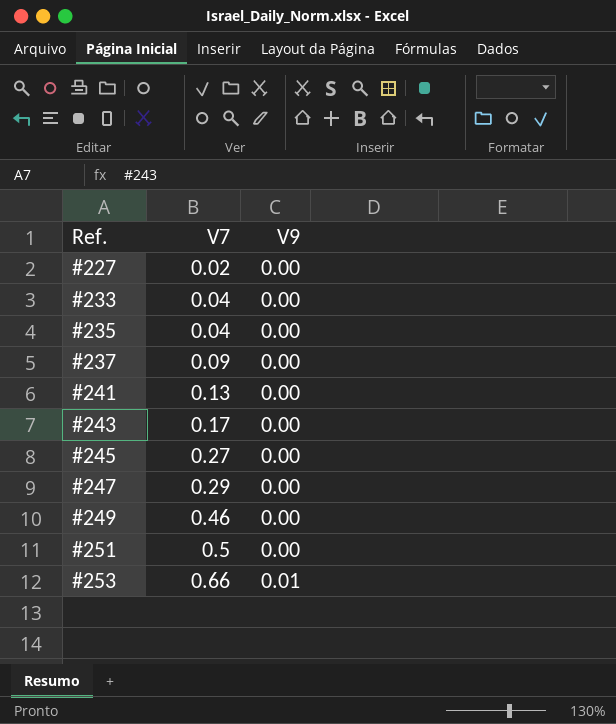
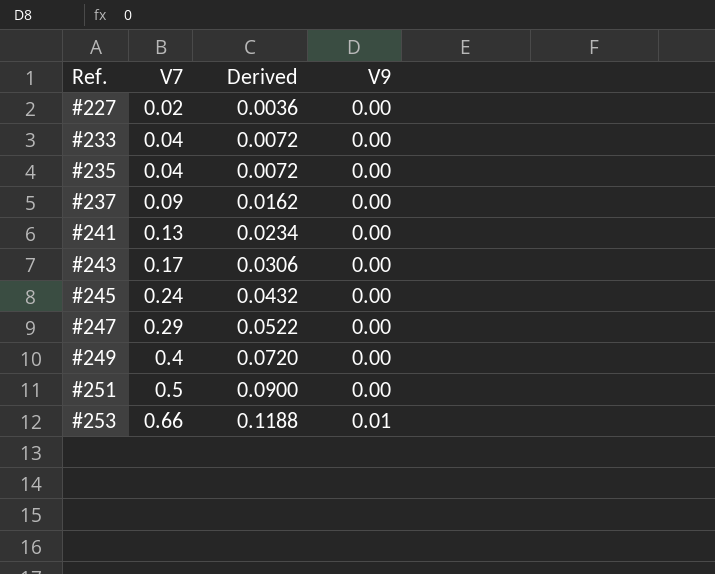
column Derived | formula: none -> [V7] * 0.18
#245 | V7: 0.27 -> 0.24
#249 | V7: 0.46 -> 0.4

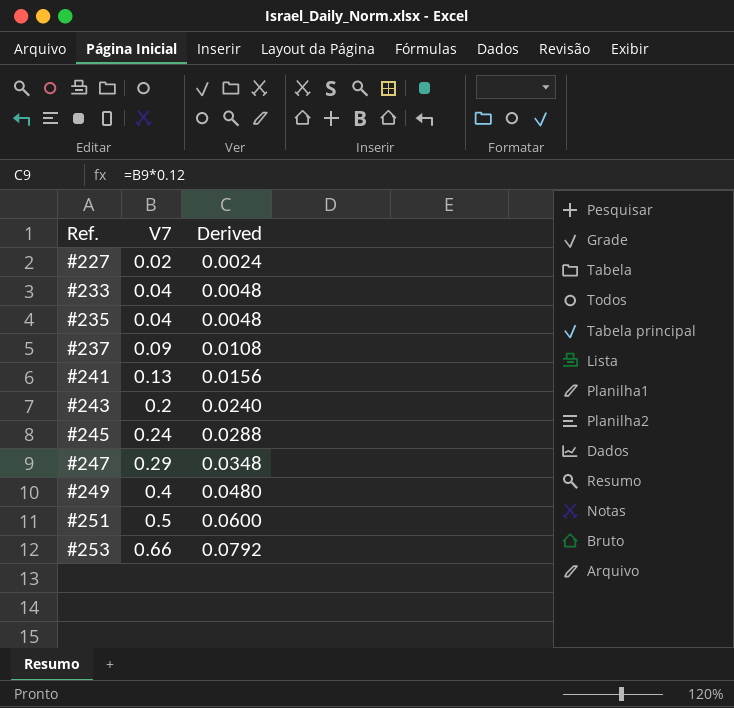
column V9 | position: 4 -> none
column Derived | formula: [V7] * 0.18 -> [V7] * 0.12
#243 | V7: 0.17 -> 0.2

